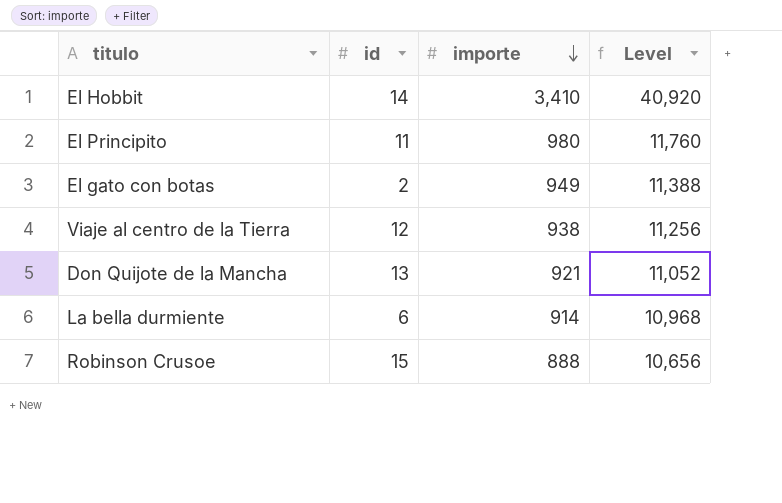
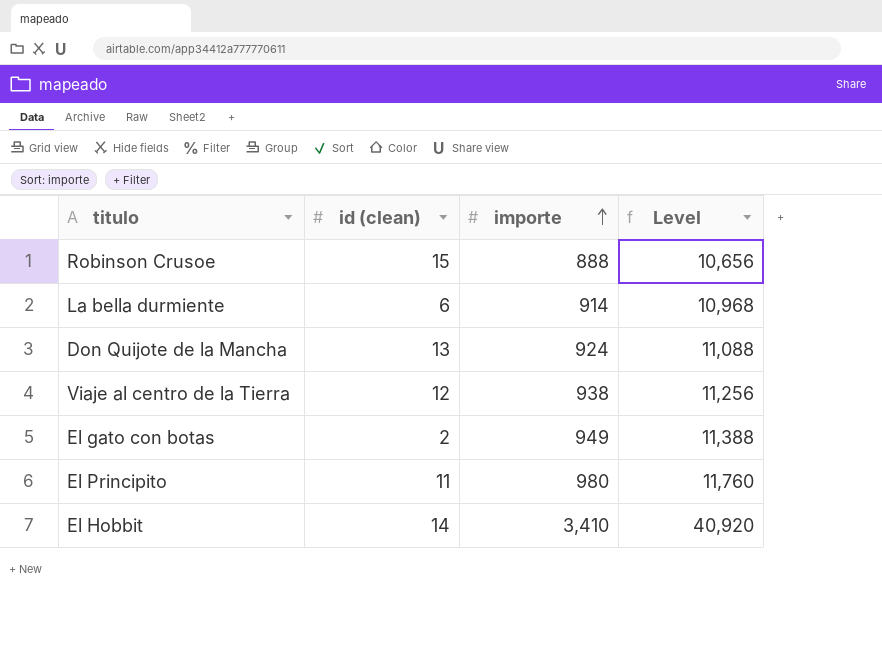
row order: importe descending -> importe ascending
column name: id -> id (clean)
Don Quijote de la Mancha | importe: 921 -> 924
Don Quijote de la Mancha | Level: 11,052 -> 11,088

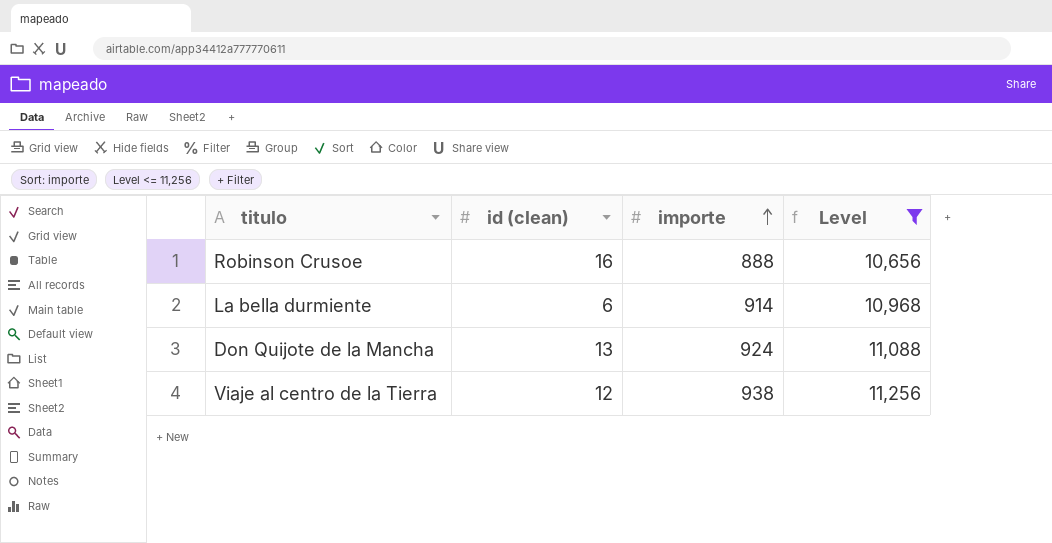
filter: none -> Level <= 11,256
Robinson Crusoe | id (clean): 15 -> 16

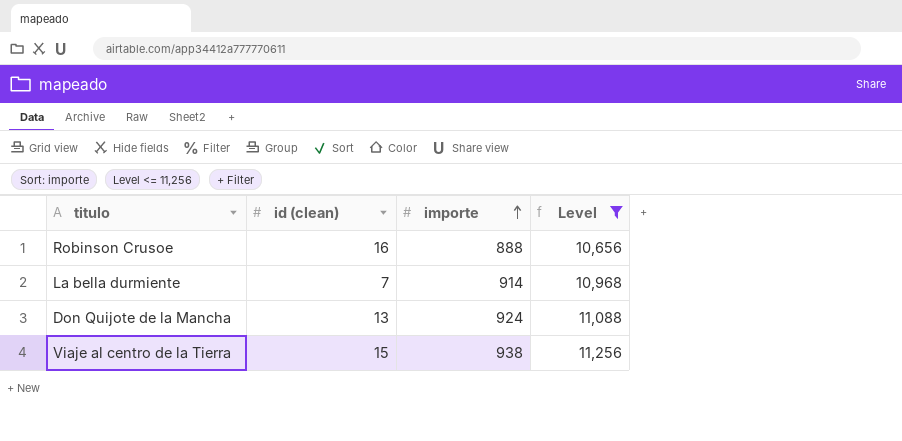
La bella durmiente | id (clean): 6 -> 7
Viaje al centro de la Tierra | id (clean): 12 -> 15

